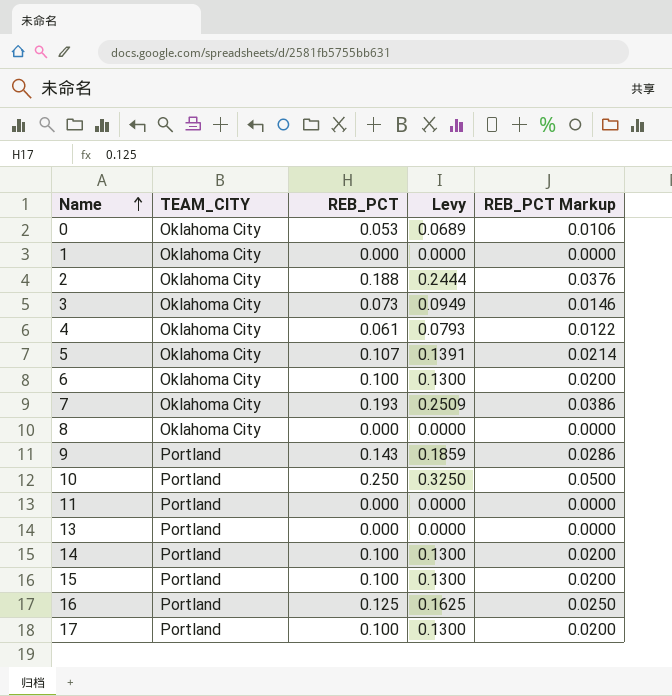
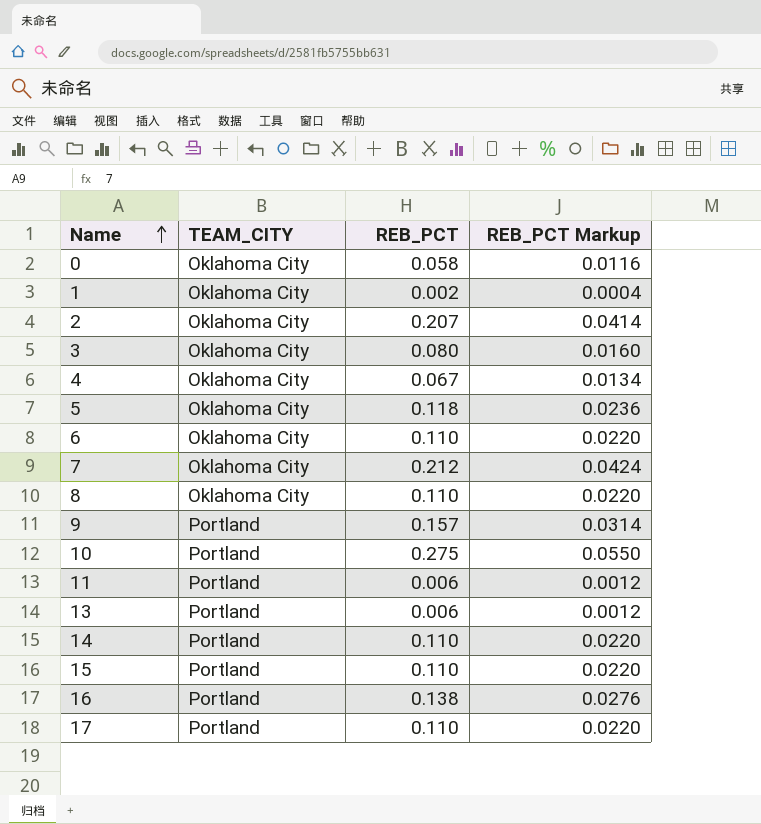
column Levy | formula: [REB_PCT] * 1.3 -> none
0 | REB_PCT: 0.053 -> 0.058
0 | REB_PCT Markup: 0.0106 -> 0.0116
1 | REB_PCT: 0.000 -> 0.002
1 | REB_PCT Markup: 0.0000 -> 0.0004
2 | REB_PCT: 0.188 -> 0.207
2 | REB_PCT Markup: 0.0376 -> 0.0414
3 | REB_PCT: 0.073 -> 0.080
3 | REB_PCT Markup: 0.0146 -> 0.0160
4 | REB_PCT: 0.061 -> 0.067
4 | REB_PCT Markup: 0.0122 -> 0.0134
5 | REB_PCT: 0.107 -> 0.118
5 | REB_PCT Markup: 0.0214 -> 0.0236
6 | REB_PCT: 0.100 -> 0.110
6 | REB_PCT Markup: 0.0200 -> 0.0220
7 | REB_PCT: 0.193 -> 0.212
7 | REB_PCT Markup: 0.0386 -> 0.0424
8 | REB_PCT: 0.000 -> 0.110
8 | REB_PCT Markup: 0.0000 -> 0.0220
9 | REB_PCT: 0.143 -> 0.157
9 | REB_PCT Markup: 0.0286 -> 0.0314
10 | REB_PCT: 0.250 -> 0.275
10 | REB_PCT Markup: 0.0500 -> 0.0550
11 | REB_PCT: 0.000 -> 0.006
11 | REB_PCT Markup: 0.0000 -> 0.0012
13 | REB_PCT: 0.000 -> 0.006
13 | REB_PCT Markup: 0.0000 -> 0.0012
14 | REB_PCT: 0.100 -> 0.110
14 | REB_PCT Markup: 0.0200 -> 0.0220
15 | REB_PCT: 0.100 -> 0.110
15 | REB_PCT Markup: 0.0200 -> 0.0220
16 | REB_PCT: 0.125 -> 0.138
16 | REB_PCT Markup: 0.0250 -> 0.0276
17 | REB_PCT: 0.100 -> 0.110
17 | REB_PCT Markup: 0.0200 -> 0.0220

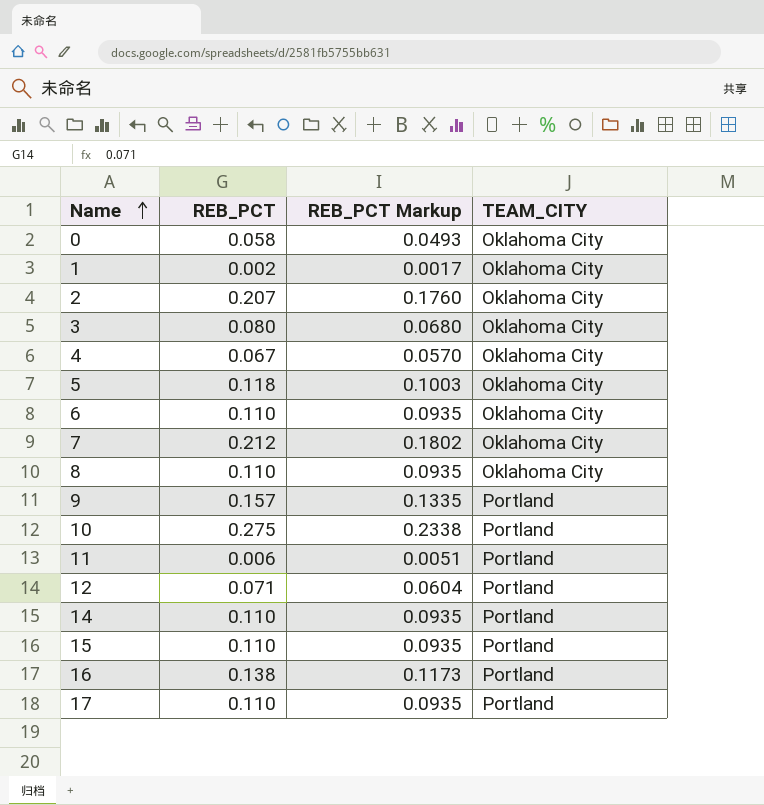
column REB_PCT Markup | formula: [REB_PCT] * 0.2 -> [REB_PCT] * 0.85
column TEAM_CITY | position: 2 -> 4
row 13: Portland | 0.006 | 0.0012 -> none
row 12: none -> 0.071 | 0.0604 | Portland

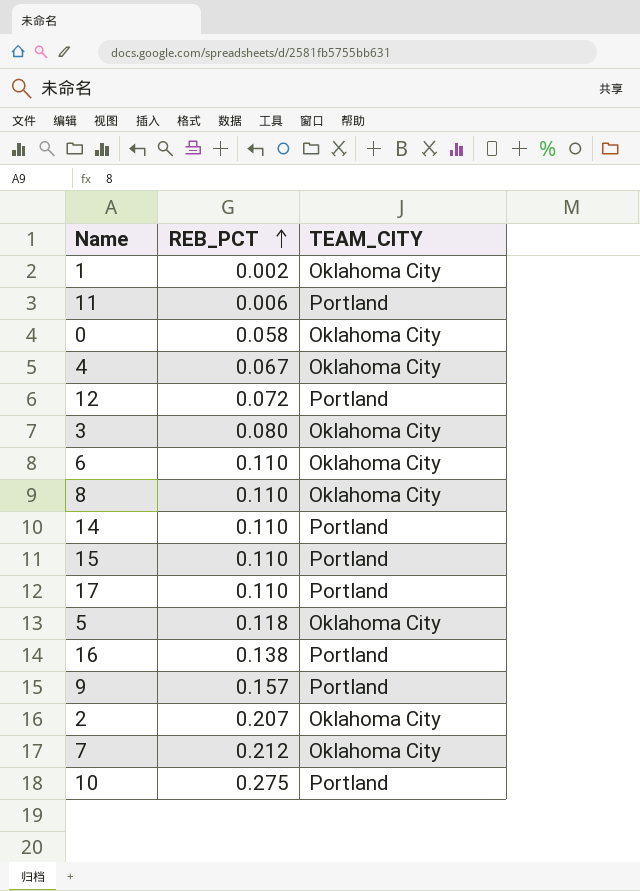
row order: Name ascending -> REB_PCT ascending
column REB_PCT Markup | formula: [REB_PCT] * 0.85 -> none
12 | REB_PCT: 0.071 -> 0.072

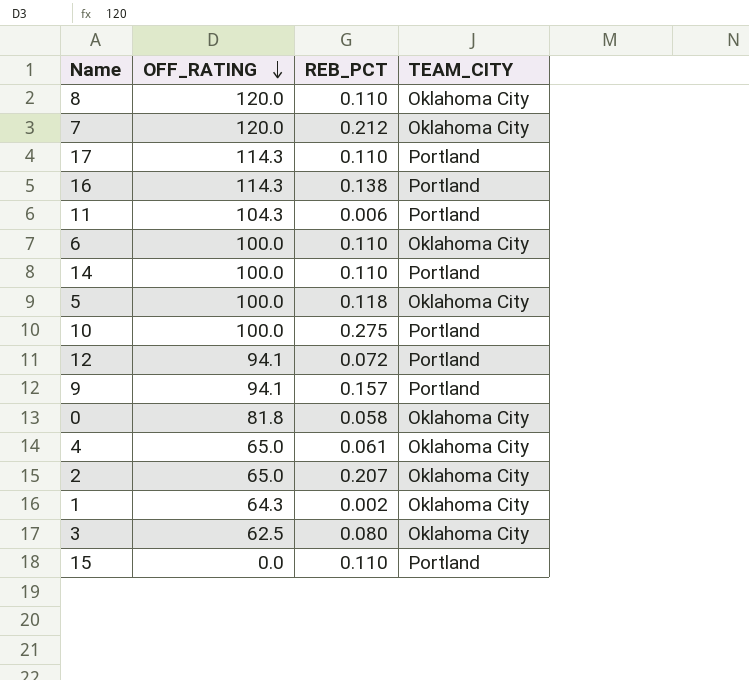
row order: REB_PCT ascending -> OFF_RATING descending
column OFF_RATING | position: none -> 2
4 | REB_PCT: 0.067 -> 0.061

